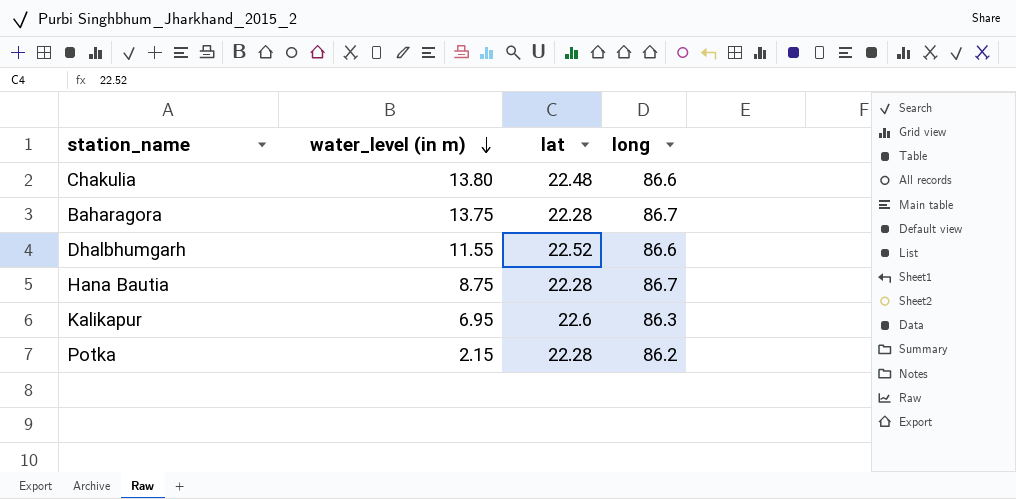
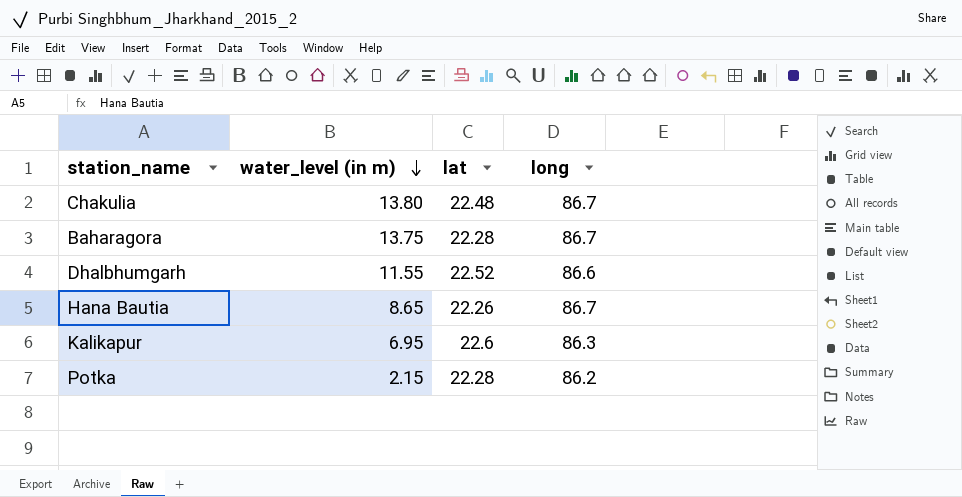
Chakulia | long: 86.6 -> 86.7
Hana Bautia | water_level (in m): 8.75 -> 8.65
Hana Bautia | lat: 22.28 -> 22.26

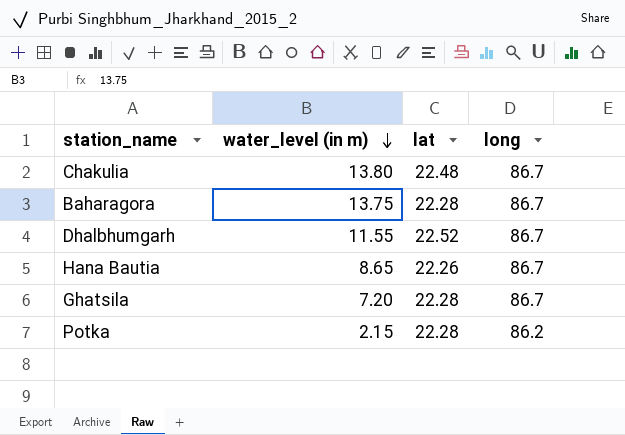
row Kalikapur: 6.95 | 22.6 | 86.3 -> none
Dhalbhumgarh | long: 86.6 -> 86.7
row Ghatsila: none -> 7.20 | 22.28 | 86.7

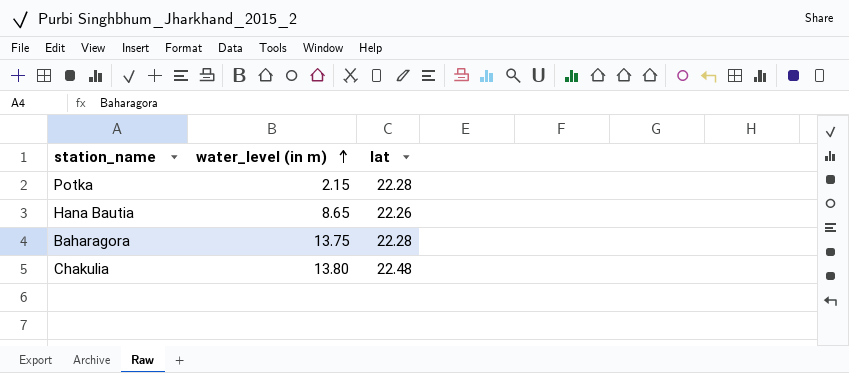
row order: water_level (in m) descending -> water_level (in m) ascending
column long | position: 4 -> none
row Dhalbhumgarh: 11.55 | 22.52 | 86.7 -> none
row Ghatsila: 7.20 | 22.28 | 86.7 -> none

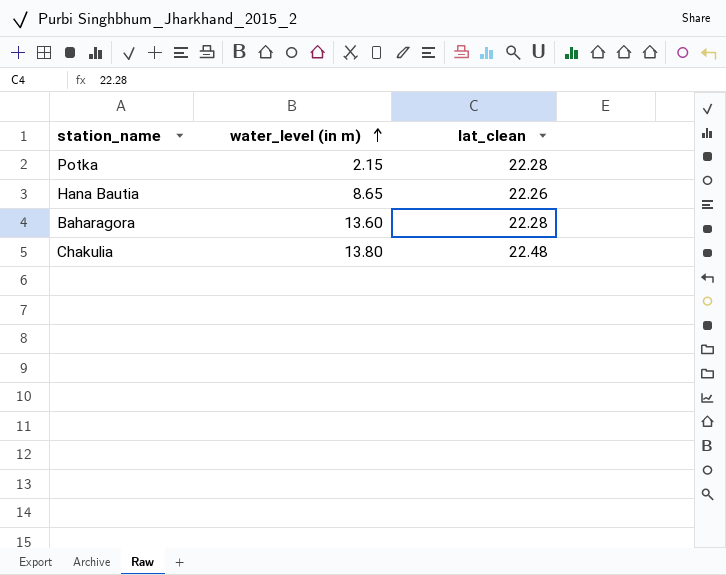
column name: lat -> lat_clean
Baharagora | water_level (in m): 13.75 -> 13.60

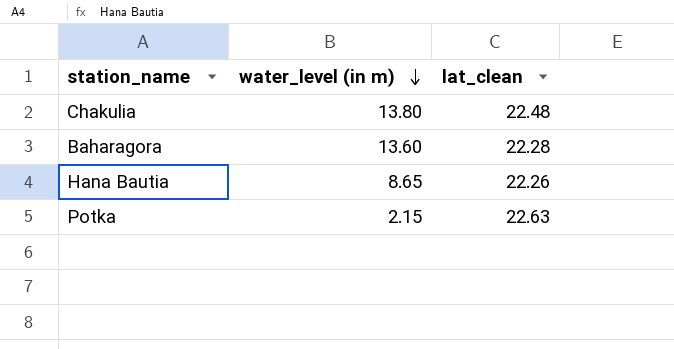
row order: water_level (in m) ascending -> water_level (in m) descending
Potka | lat_clean: 22.28 -> 22.63

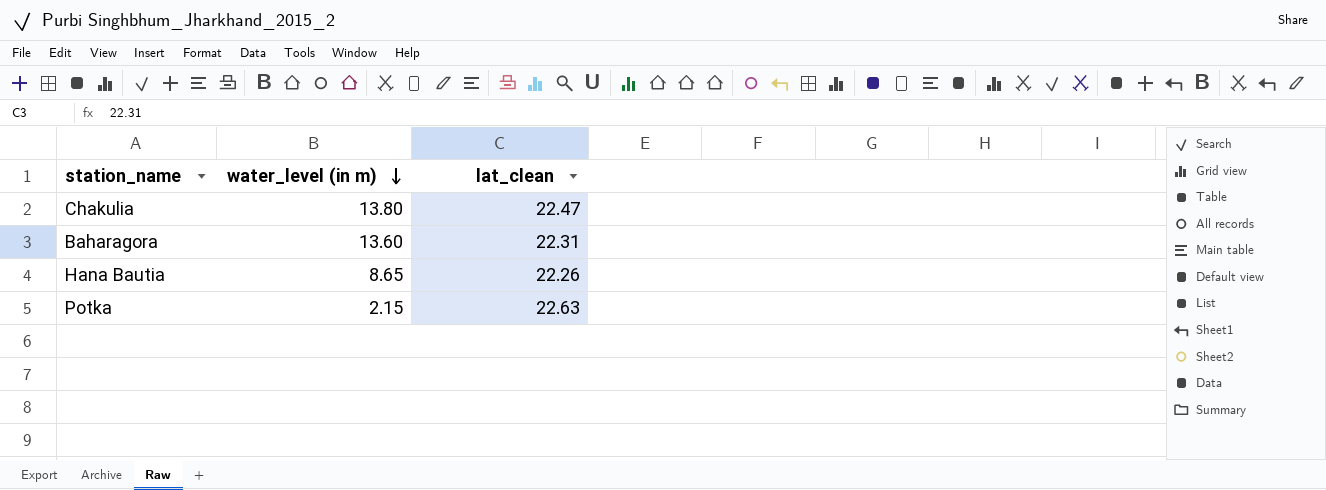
Chakulia | lat_clean: 22.48 -> 22.47
Baharagora | lat_clean: 22.28 -> 22.31

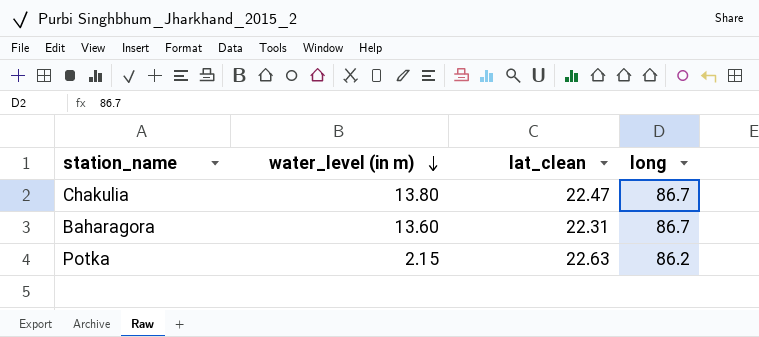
column long | position: none -> 4
row Hana Bautia: 8.65 | 22.26 -> none

